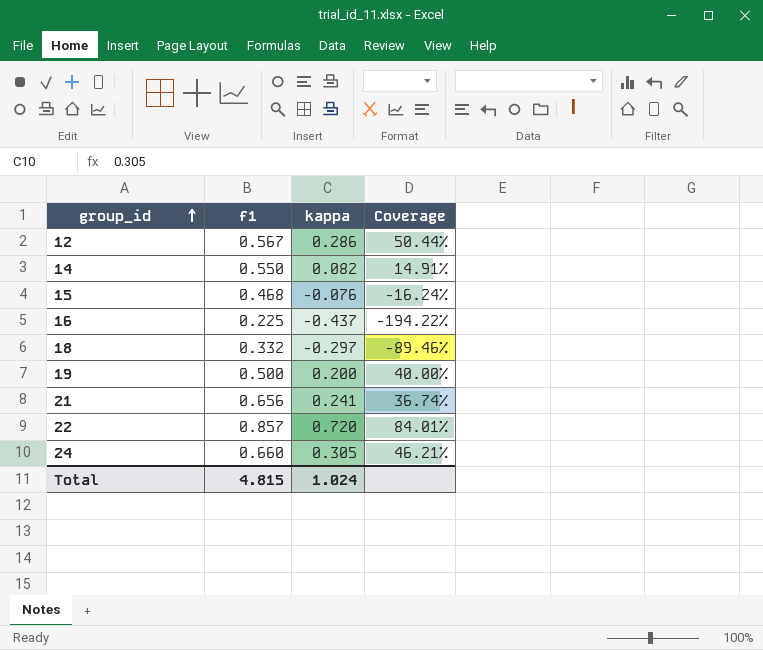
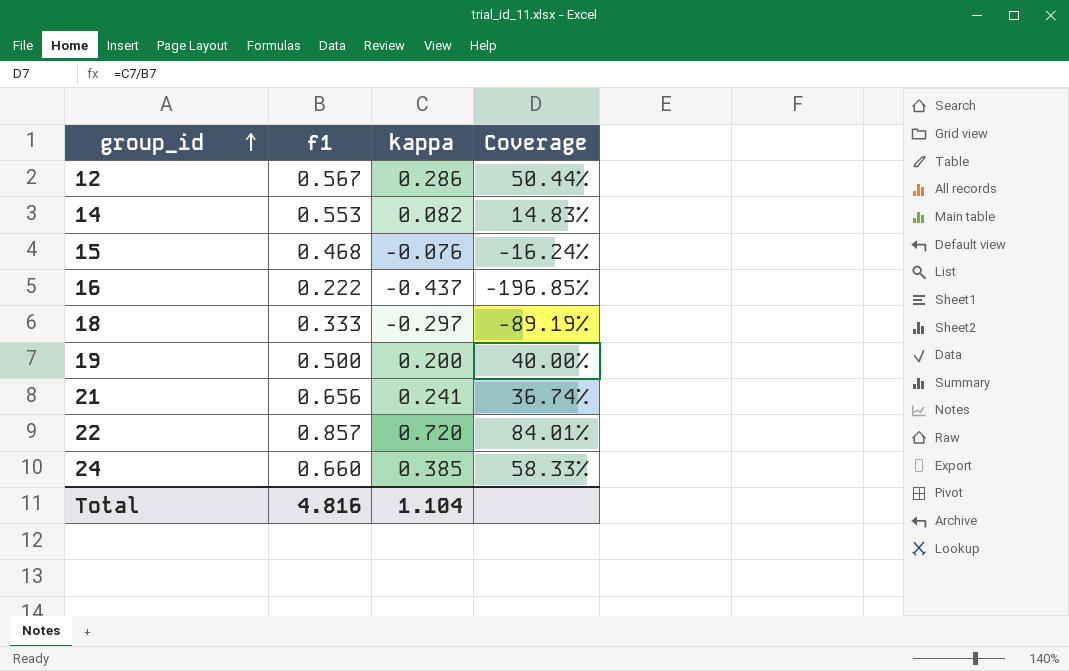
14 | f1: 0.550 -> 0.553
14 | Coverage: 14.91% -> 14.83%
16 | f1: 0.225 -> 0.222
16 | Coverage: -194.22% -> -196.85%
18 | f1: 0.332 -> 0.333
18 | Coverage: -89.46% -> -89.19%
24 | kappa: 0.305 -> 0.385
24 | Coverage: 46.21% -> 58.33%
Total | f1: 4.815 -> 4.816
Total | kappa: 1.024 -> 1.104

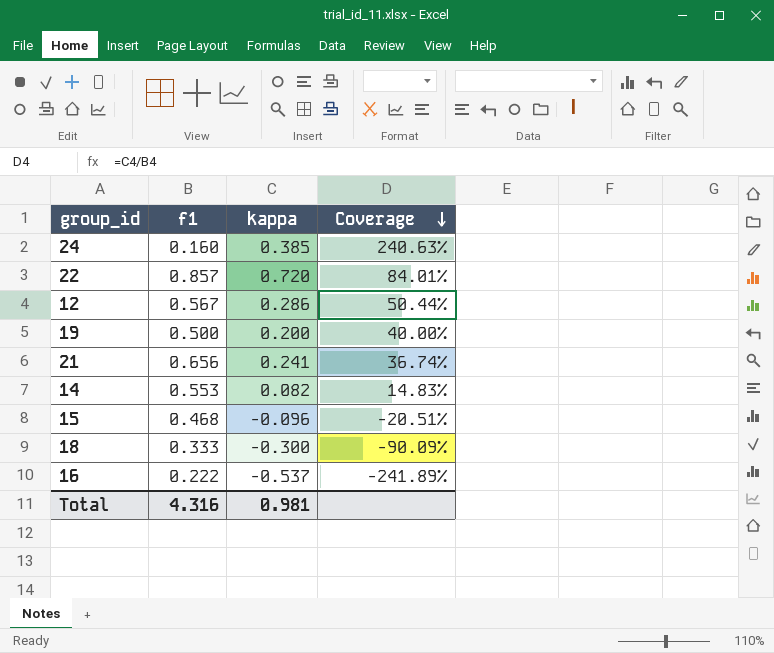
row order: group_id ascending -> Coverage descending
24 | f1: 0.660 -> 0.160
24 | Coverage: 58.33% -> 240.63%
15 | kappa: -0.076 -> -0.096
15 | Coverage: -16.24% -> -20.51%
18 | kappa: -0.297 -> -0.300
18 | Coverage: -89.19% -> -90.09%
16 | kappa: -0.437 -> -0.537
16 | Coverage: -196.85% -> -241.89%
Total | f1: 4.816 -> 4.316
Total | kappa: 1.104 -> 0.981

